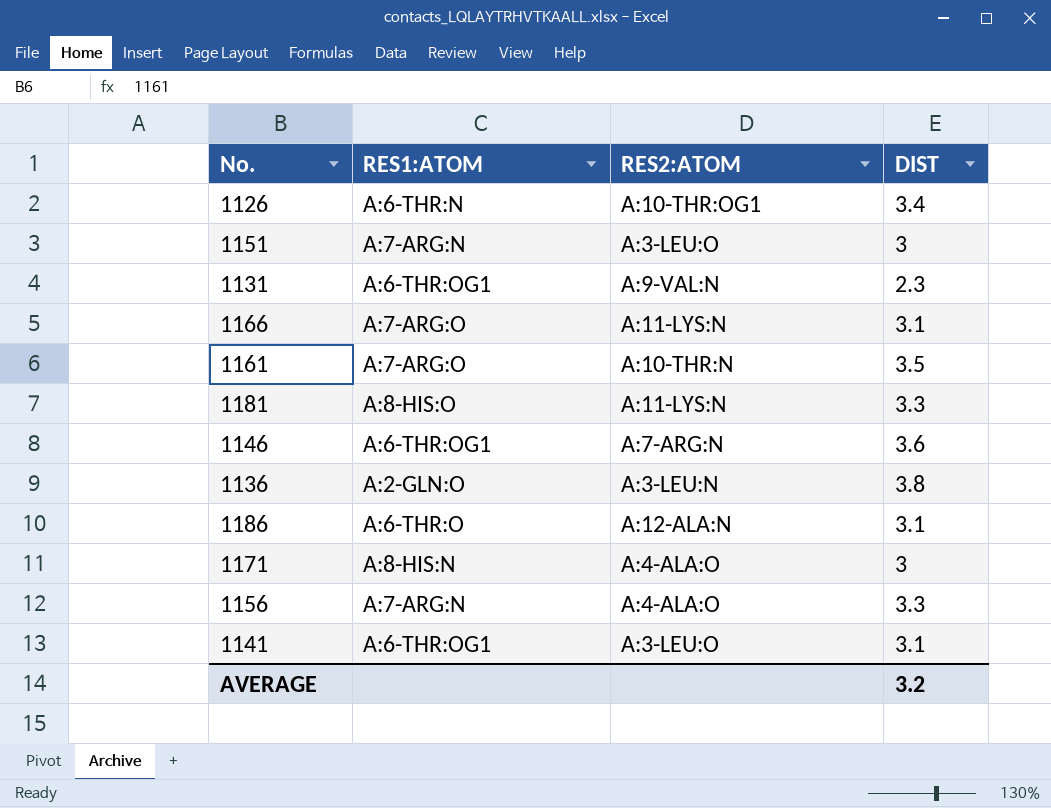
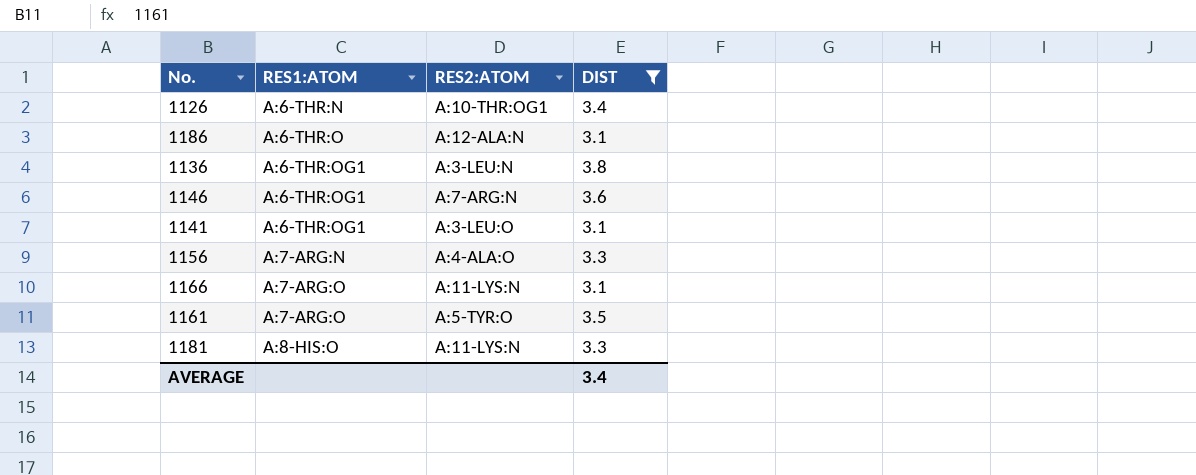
filter: none -> DIST >= 3.1
row order: none -> RES1:ATOM ascending
1136 | RES1:ATOM: A:2-GLN:O -> A:6-THR:OG1
1161 | RES2:ATOM: A:10-THR:N -> A:5-TYR:O
AVERAGE | DIST: 3.2 -> 3.4

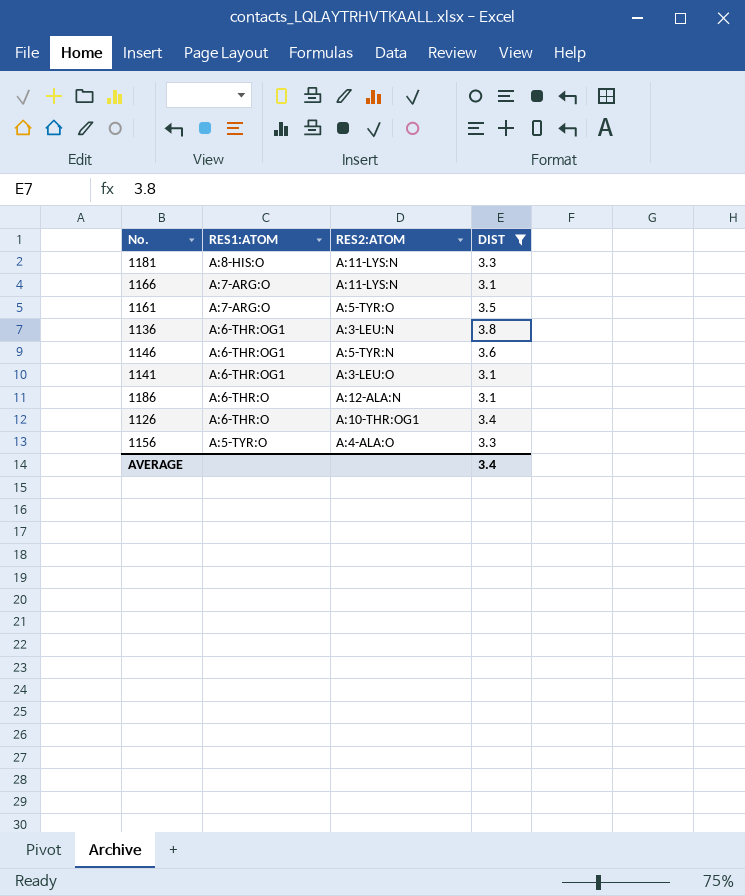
row order: RES1:ATOM ascending -> RES1:ATOM descending
1146 | RES2:ATOM: A:7-ARG:N -> A:5-TYR:N
1126 | RES1:ATOM: A:6-THR:N -> A:6-THR:O
1156 | RES1:ATOM: A:7-ARG:N -> A:5-TYR:O

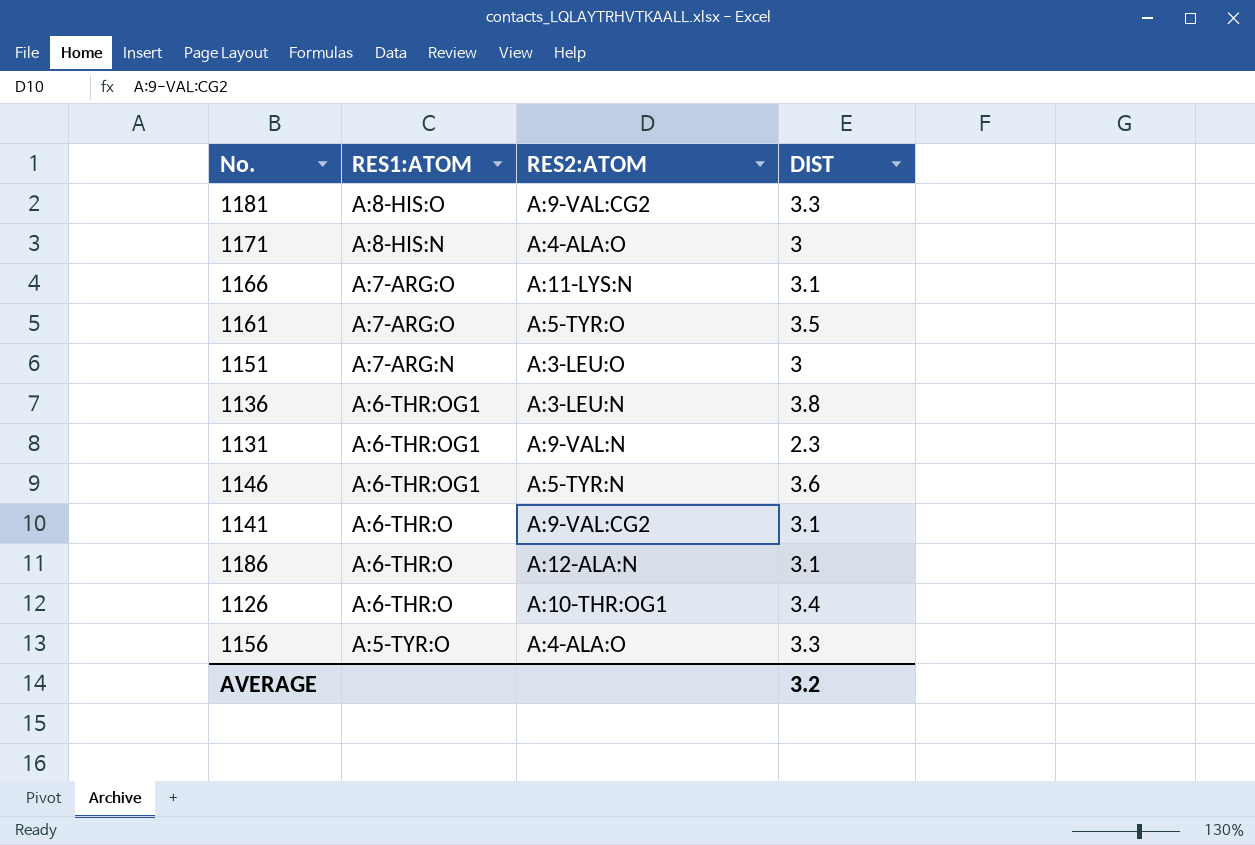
filter: DIST >= 3.1 -> none
1181 | RES2:ATOM: A:11-LYS:N -> A:9-VAL:CG2
1141 | RES1:ATOM: A:6-THR:OG1 -> A:6-THR:O
1141 | RES2:ATOM: A:3-LEU:O -> A:9-VAL:CG2
AVERAGE | DIST: 3.4 -> 3.2

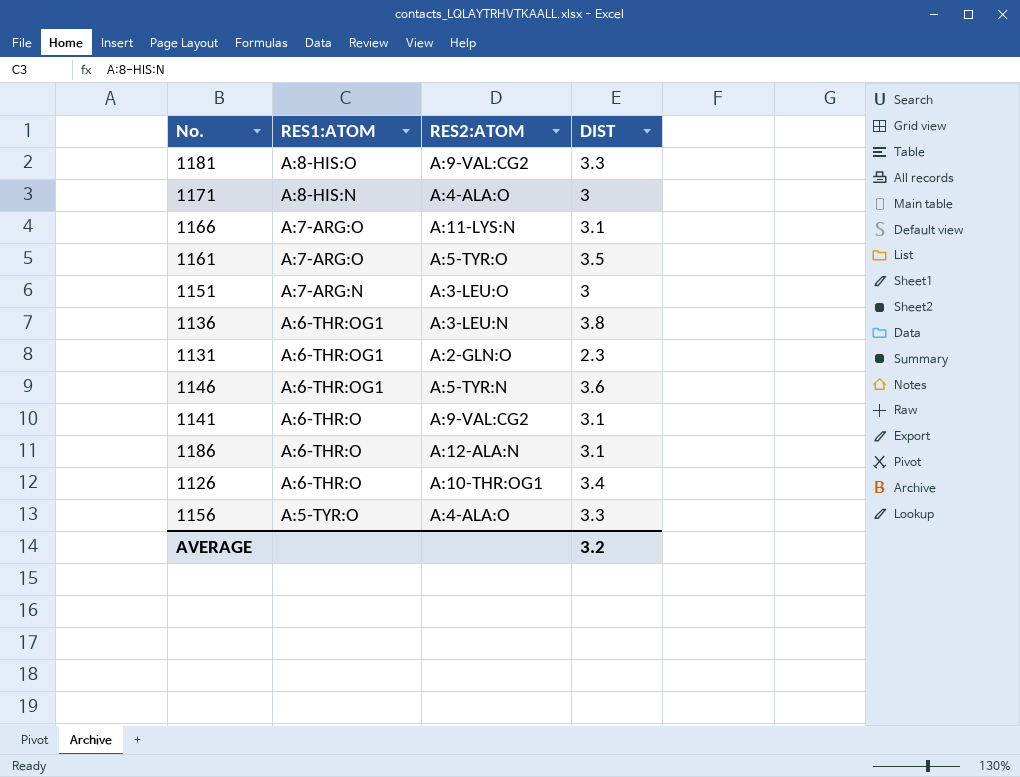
1131 | RES2:ATOM: A:9-VAL:N -> A:2-GLN:O

